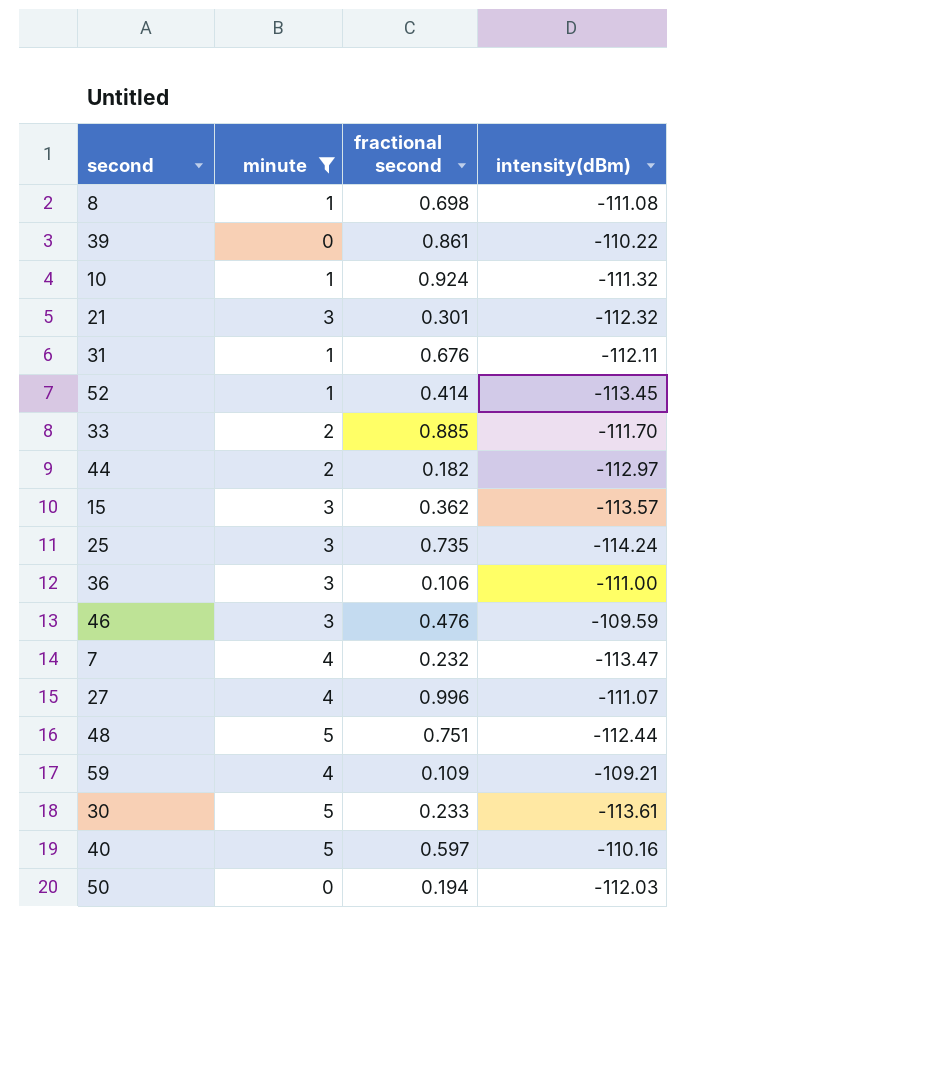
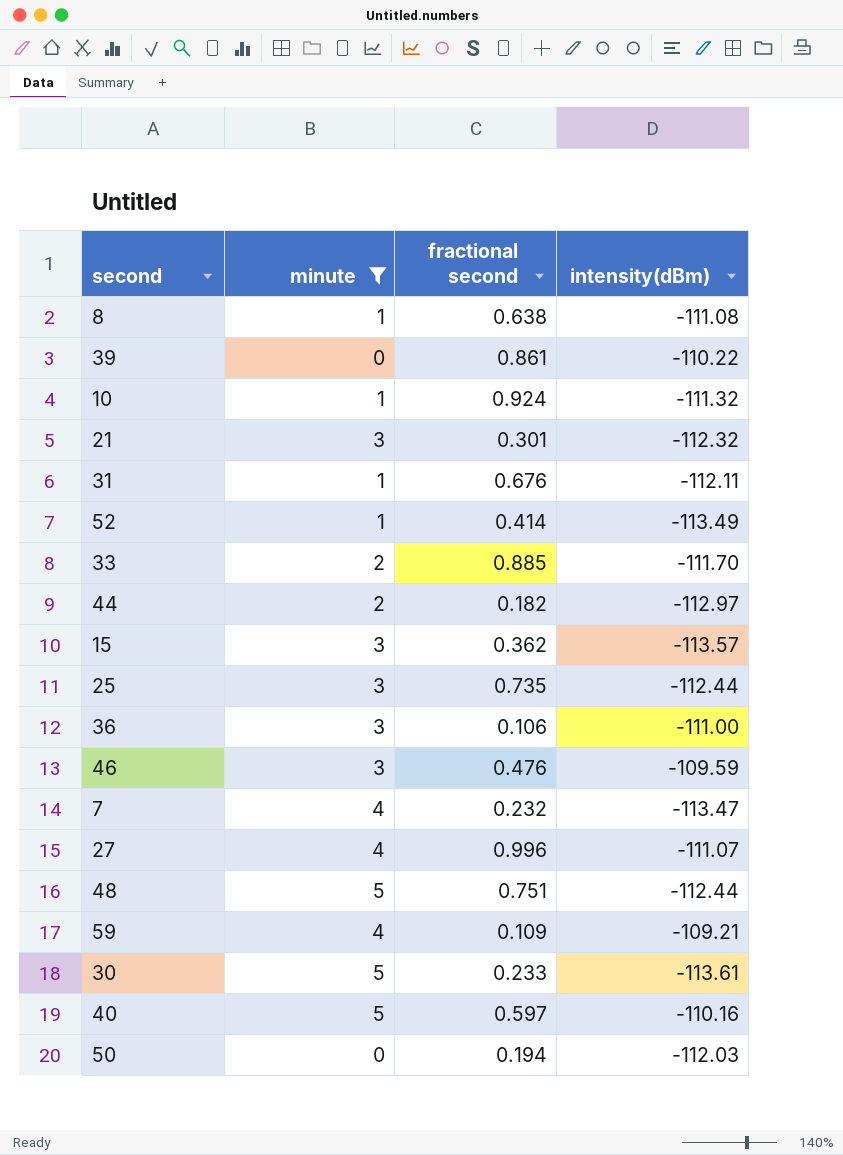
8 | fractional second: 0.698 -> 0.638
52 | intensity(dBm): -113.45 -> -113.49
25 | intensity(dBm): -114.24 -> -112.44

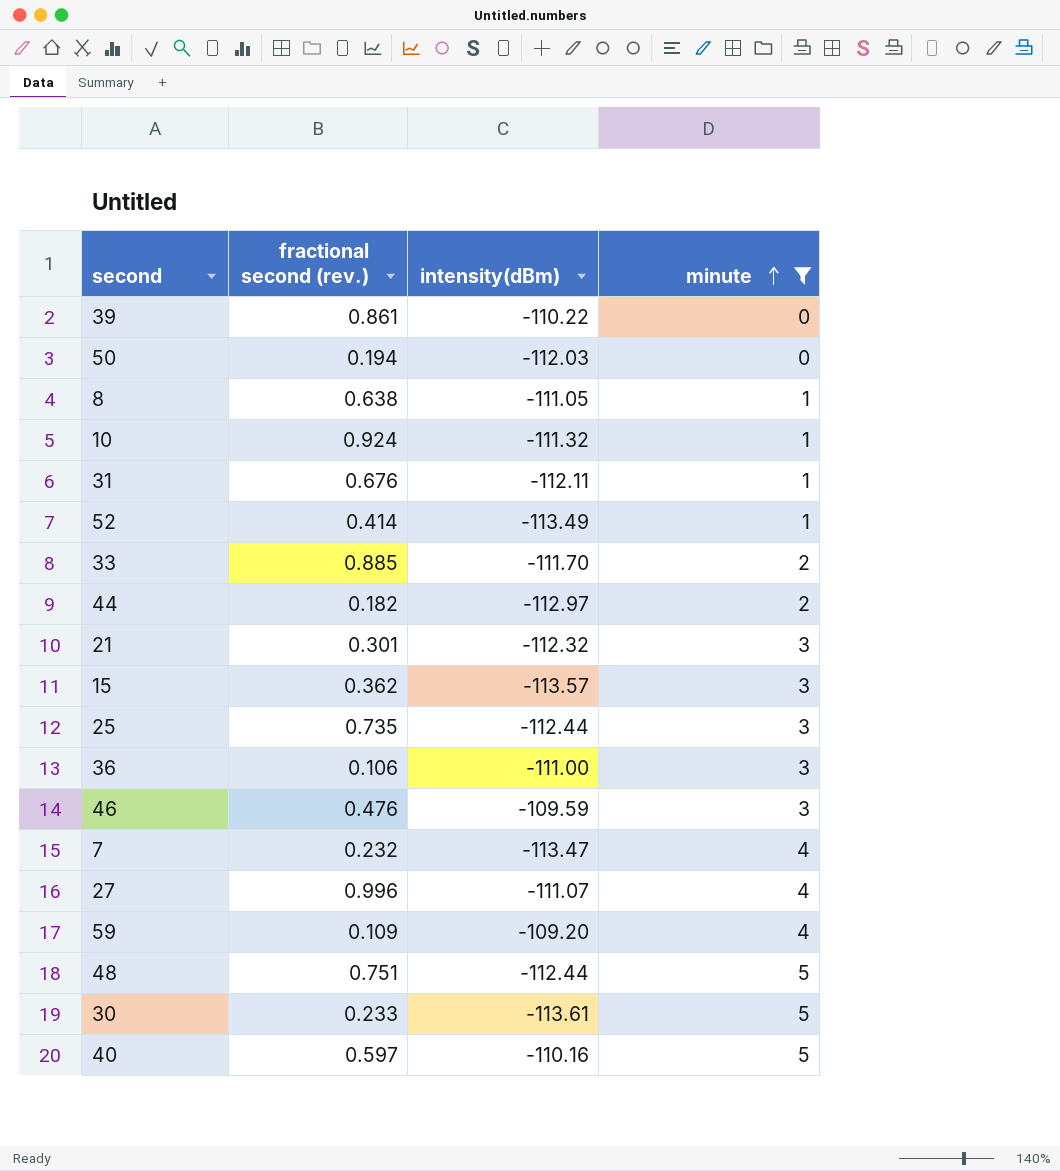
row order: none -> minute ascending
column name: fractional second -> fractional second (rev.)
column minute | position: 2 -> 4
8 | intensity(dBm): -111.08 -> -111.05
59 | intensity(dBm): -109.21 -> -109.20

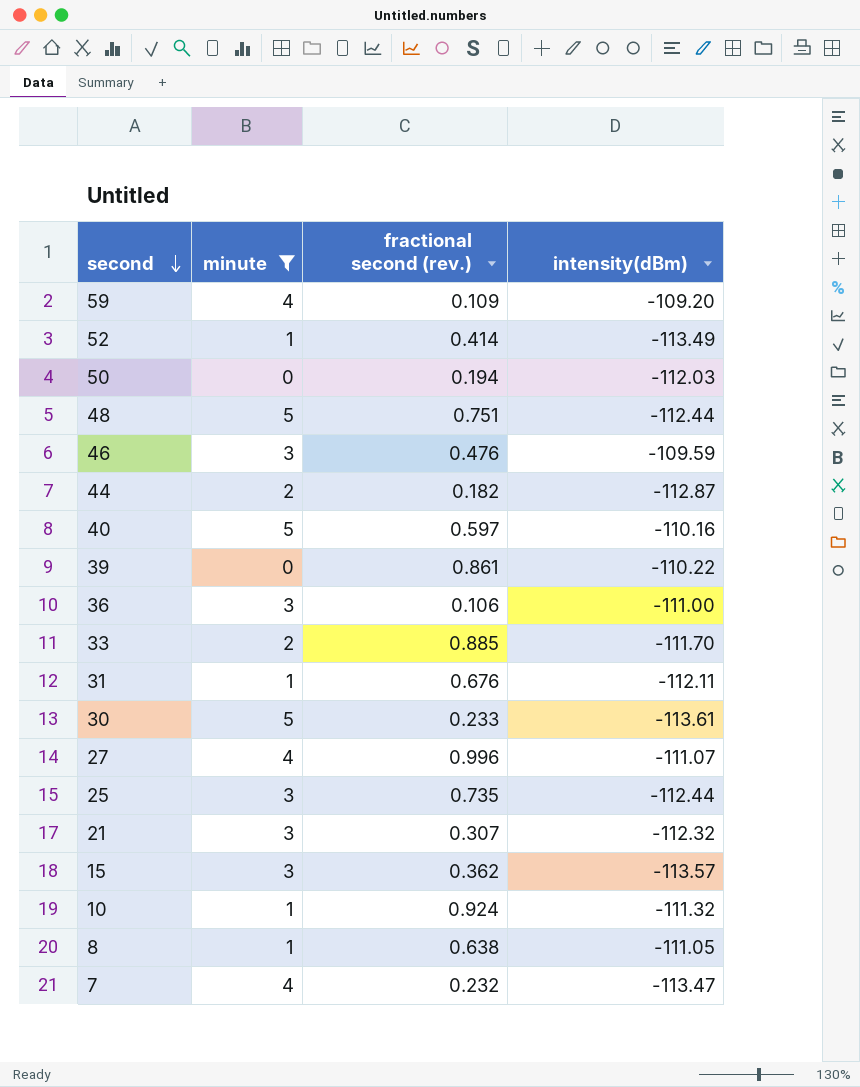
row order: minute ascending -> second descending
column minute | position: 4 -> 2
44 | intensity(dBm): -112.97 -> -112.87
21 | fractional second (rev.): 0.301 -> 0.307

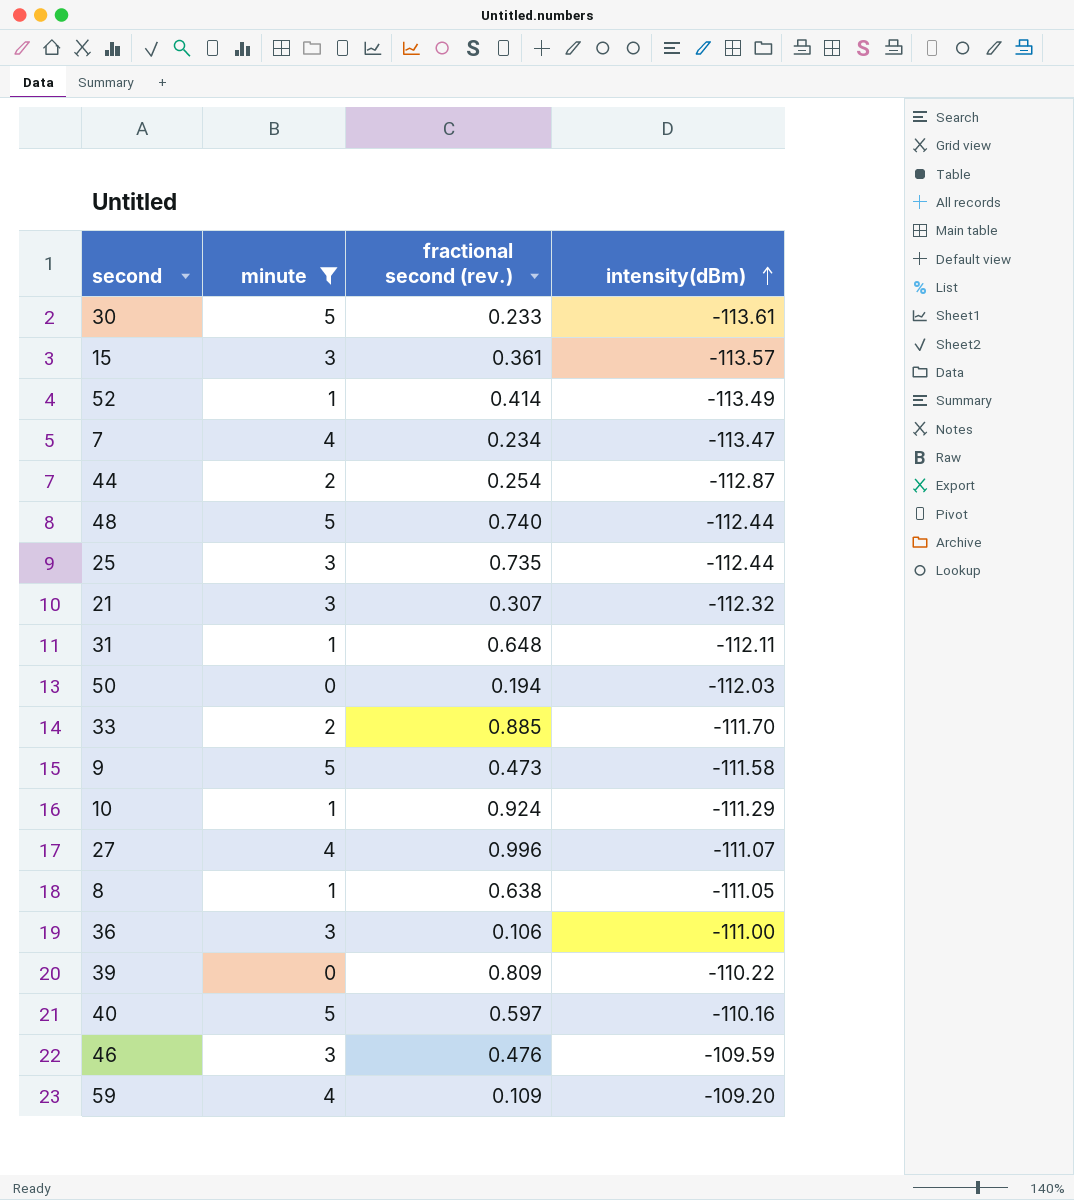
row order: second descending -> intensity(dBm) ascending
15 | fractional second (rev.): 0.362 -> 0.361
7 | fractional second (rev.): 0.232 -> 0.234
44 | fractional second (rev.): 0.182 -> 0.254
48 | fractional second (rev.): 0.751 -> 0.740
31 | fractional second (rev.): 0.676 -> 0.648
row 9: none -> 5 | 0.473 | -111.58
10 | intensity(dBm): -111.32 -> -111.29
39 | fractional second (rev.): 0.861 -> 0.809

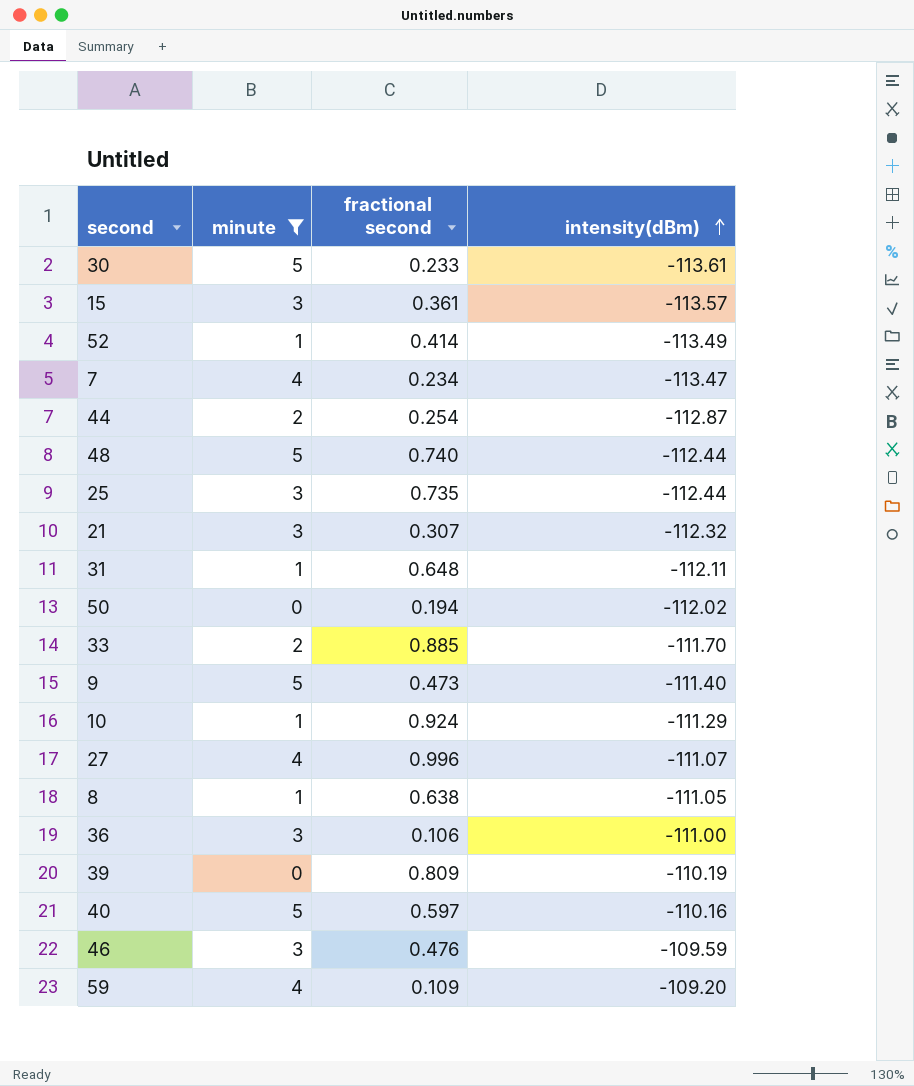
column name: fractional second (rev.) -> fractional second
50 | intensity(dBm): -112.03 -> -112.02
9 | intensity(dBm): -111.58 -> -111.40
39 | intensity(dBm): -110.22 -> -110.19

